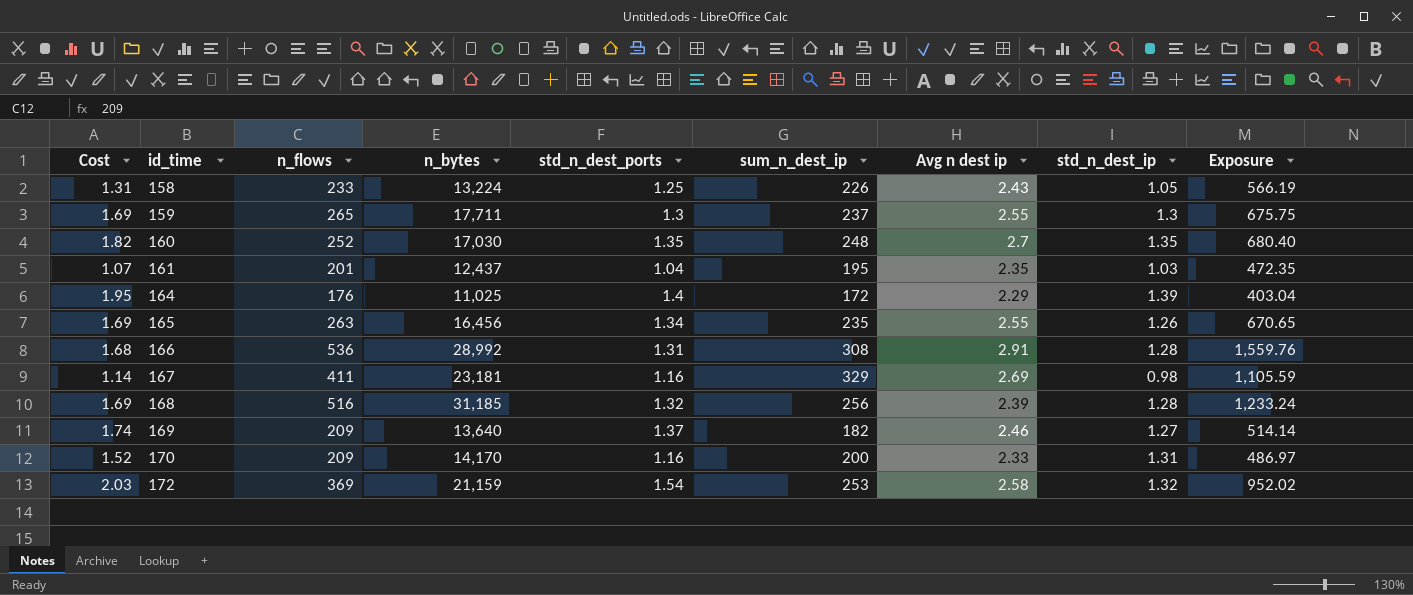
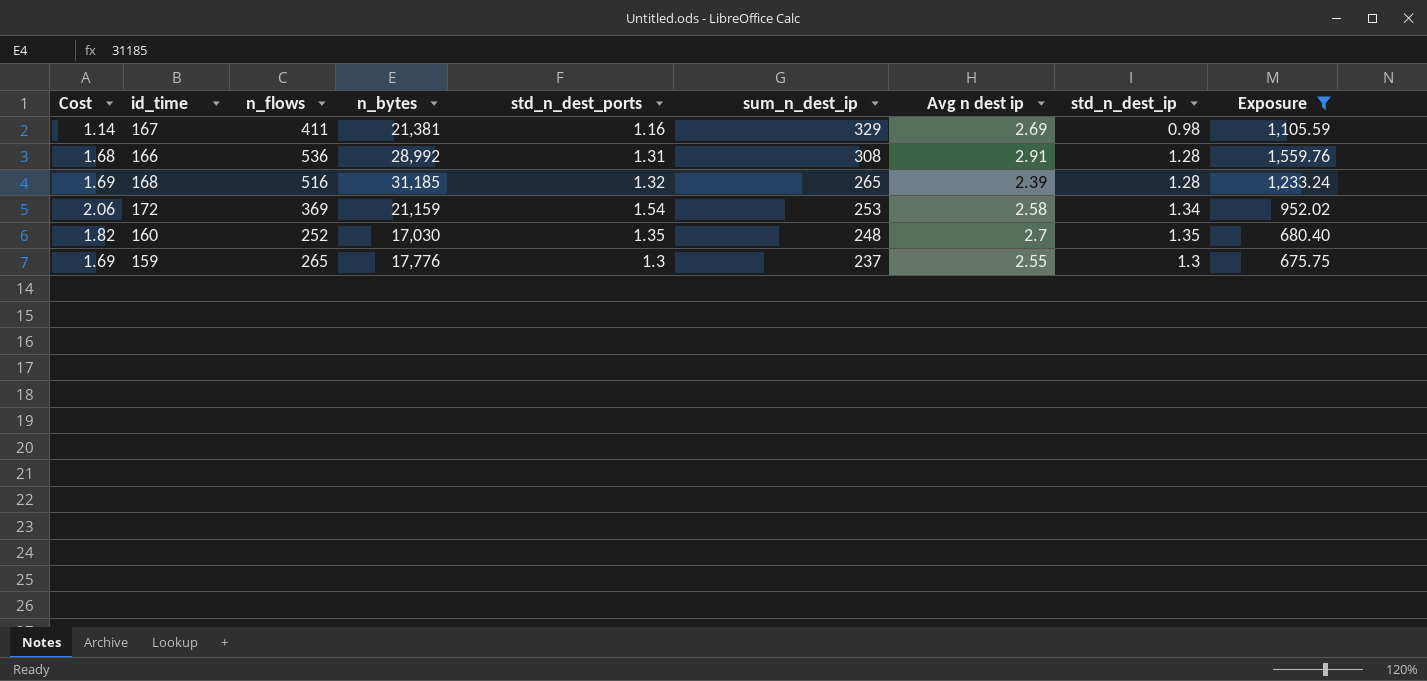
filter: none -> Exposure >= 675.75
row order: id_time ascending -> sum_n_dest_ip descending
167 | n_bytes: 23,181 -> 21,381
168 | sum_n_dest_ip: 256 -> 265
172 | Cost: 2.03 -> 2.06
172 | std_n_dest_ip: 1.32 -> 1.34
159 | n_bytes: 17,711 -> 17,776

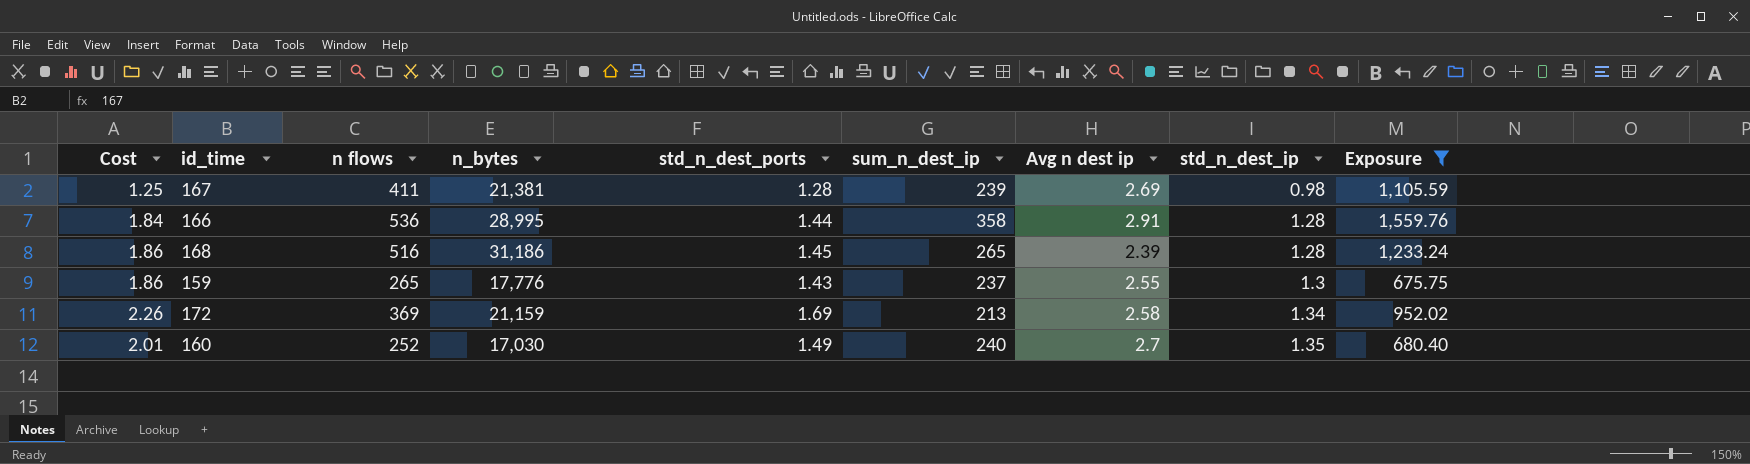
row order: sum_n_dest_ip descending -> std_n_dest_ip ascending
column name: n_flows -> n flows
167 | Cost: 1.14 -> 1.25
167 | std_n_dest_ports: 1.16 -> 1.28
167 | sum_n_dest_ip: 329 -> 239
166 | Cost: 1.68 -> 1.84
166 | n_bytes: 28,992 -> 28,995
166 | std_n_dest_ports: 1.31 -> 1.44
166 | sum_n_dest_ip: 308 -> 358
168 | Cost: 1.69 -> 1.86
168 | n_bytes: 31,185 -> 31,186
168 | std_n_dest_ports: 1.32 -> 1.45
159 | Cost: 1.69 -> 1.86
159 | std_n_dest_ports: 1.3 -> 1.43
172 | Cost: 2.06 -> 2.26
172 | std_n_dest_ports: 1.54 -> 1.69
172 | sum_n_dest_ip: 253 -> 213
160 | Cost: 1.82 -> 2.01
160 | std_n_dest_ports: 1.35 -> 1.49
160 | sum_n_dest_ip: 248 -> 240

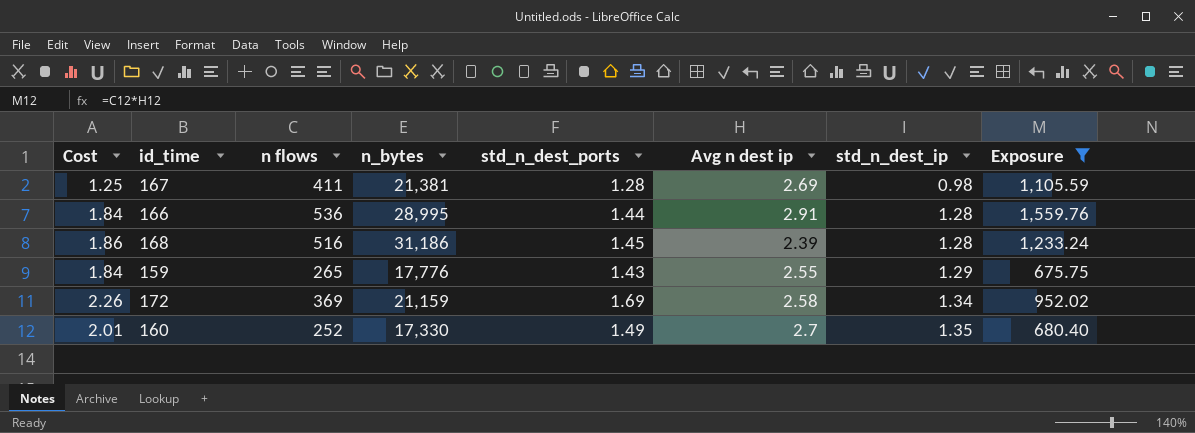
column sum_n_dest_ip | position: 6 -> none
159 | Cost: 1.86 -> 1.84
159 | std_n_dest_ip: 1.3 -> 1.29
160 | n_bytes: 17,030 -> 17,330

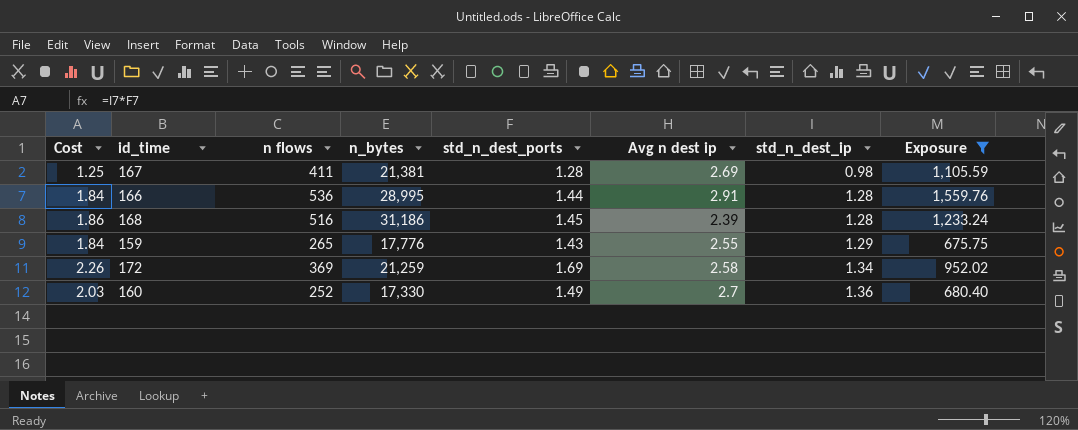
172 | n_bytes: 21,159 -> 21,259
160 | Cost: 2.01 -> 2.03
160 | std_n_dest_ip: 1.35 -> 1.36

